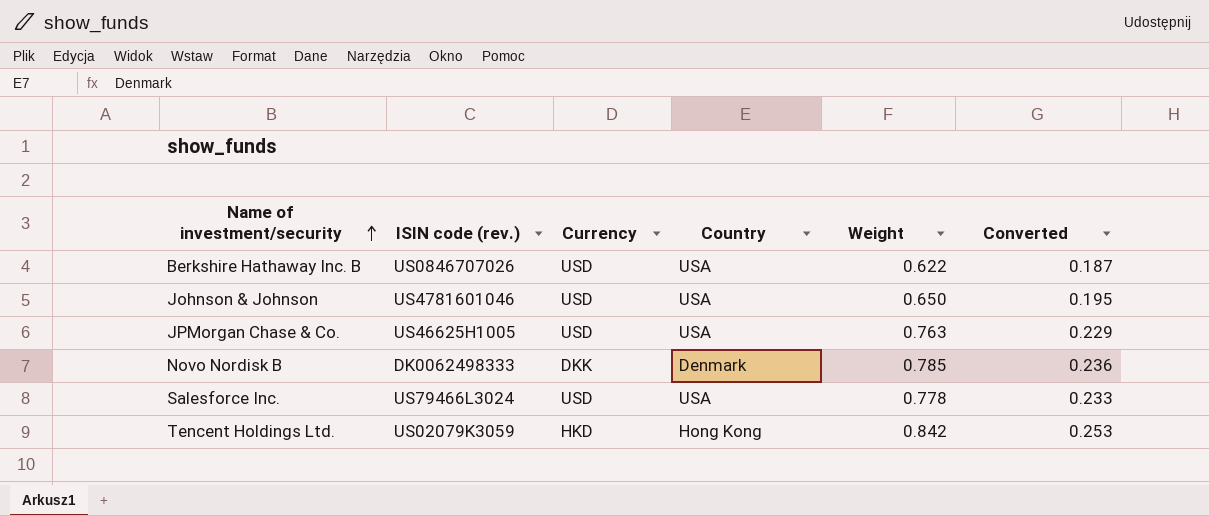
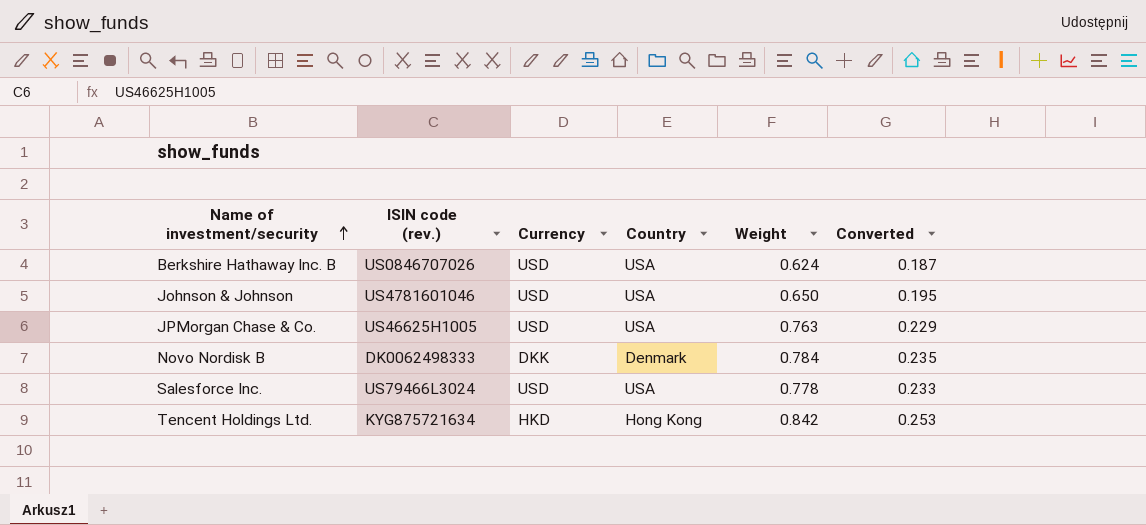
Berkshire Hathaway Inc. B | Weight: 0.622 -> 0.624
Novo Nordisk B | Weight: 0.785 -> 0.784
Novo Nordisk B | Converted: 0.236 -> 0.235
Tencent Holdings Ltd. | ISIN code (rev.): US02079K3059 -> KYG875721634

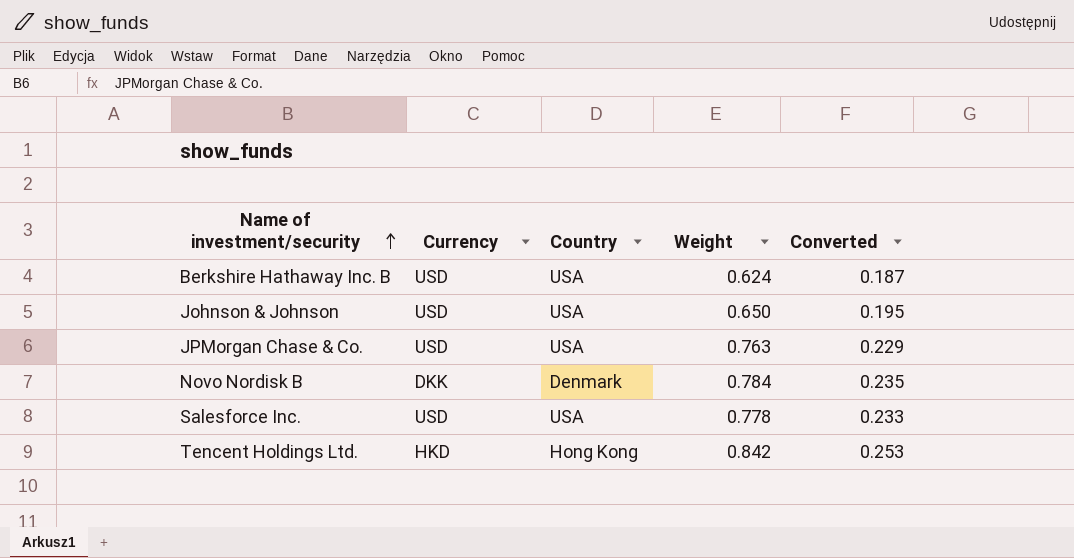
column ISIN code (rev.) | position: 2 -> none

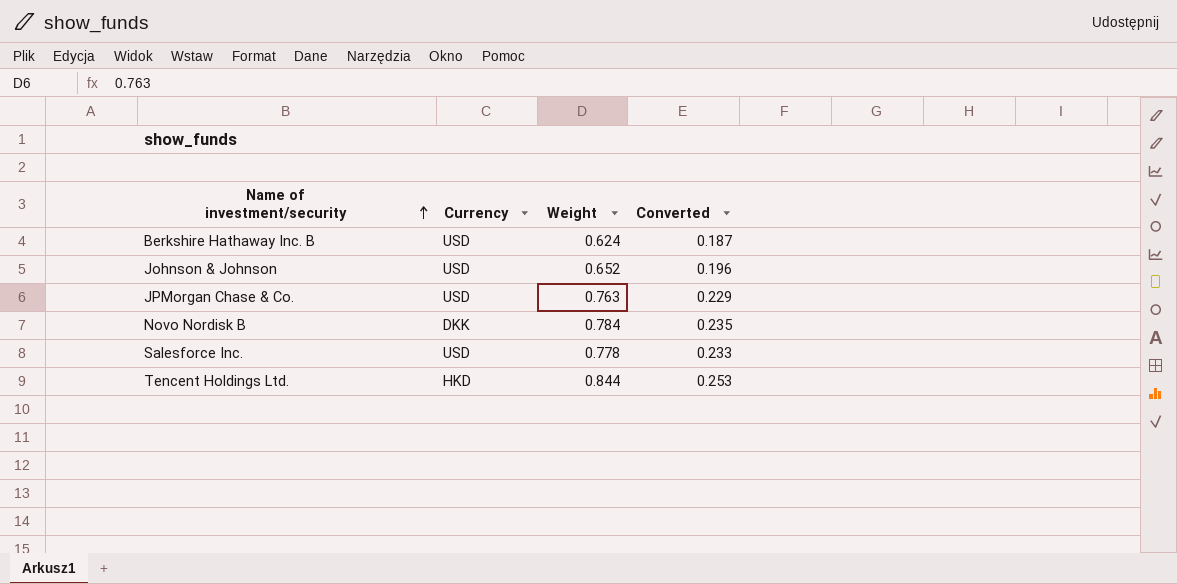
column Country | position: 3 -> none
Johnson & Johnson | Weight: 0.650 -> 0.652
Johnson & Johnson | Converted: 0.195 -> 0.196
Tencent Holdings Ltd. | Weight: 0.842 -> 0.844

